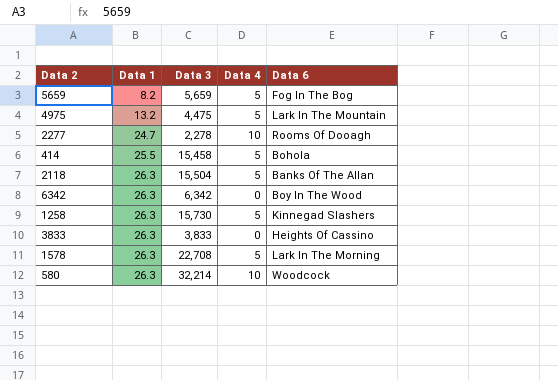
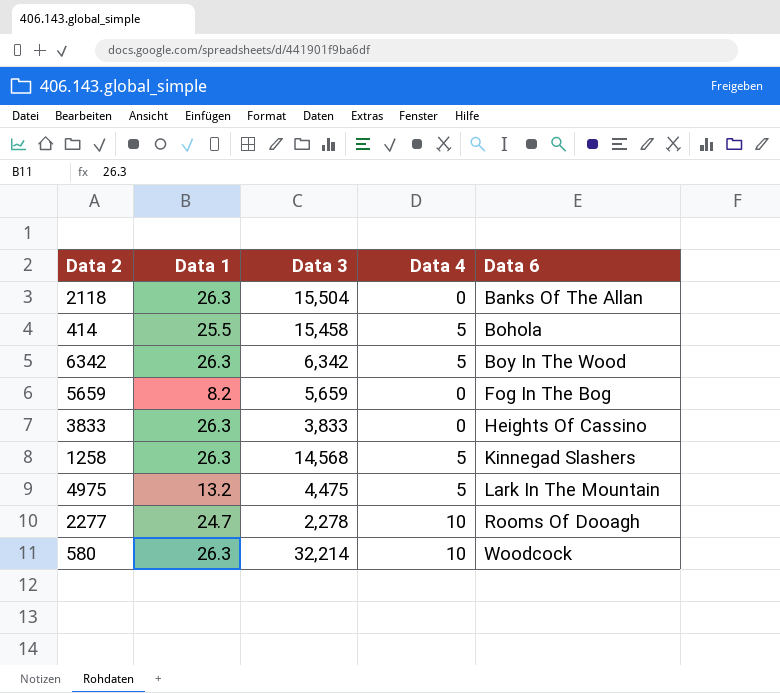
row order: Data 1 ascending -> Data 6 ascending
row 1578: 26.3 | 22,708 | 5 | Lark In The Morning -> none
2118 | Data 4: 5 -> 0
6342 | Data 4: 0 -> 5
5659 | Data 4: 5 -> 0
1258 | Data 3: 15,730 -> 14,568

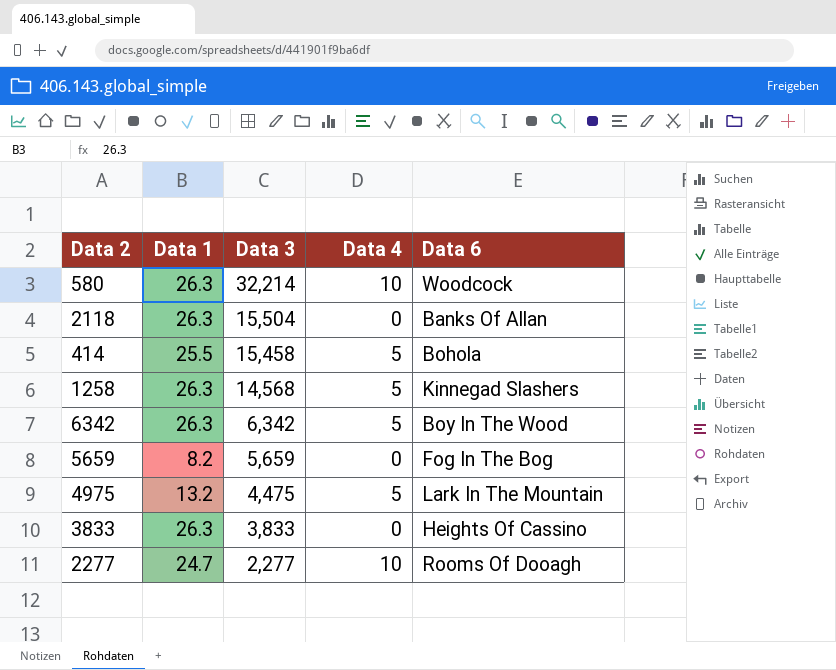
row order: Data 6 ascending -> Data 3 descending
2118 | Data 6: Banks Of The Allan -> Banks Of Allan
2277 | Data 3: 2,278 -> 2,277

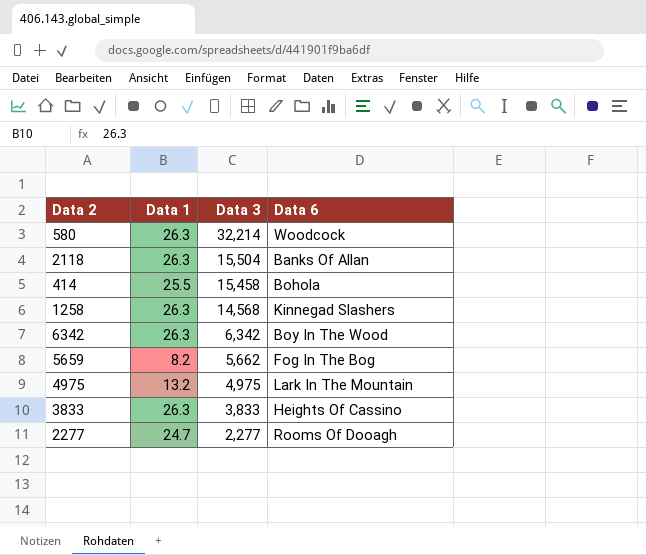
column Data 4 | position: 4 -> none
5659 | Data 3: 5,659 -> 5,662
4975 | Data 3: 4,475 -> 4,975

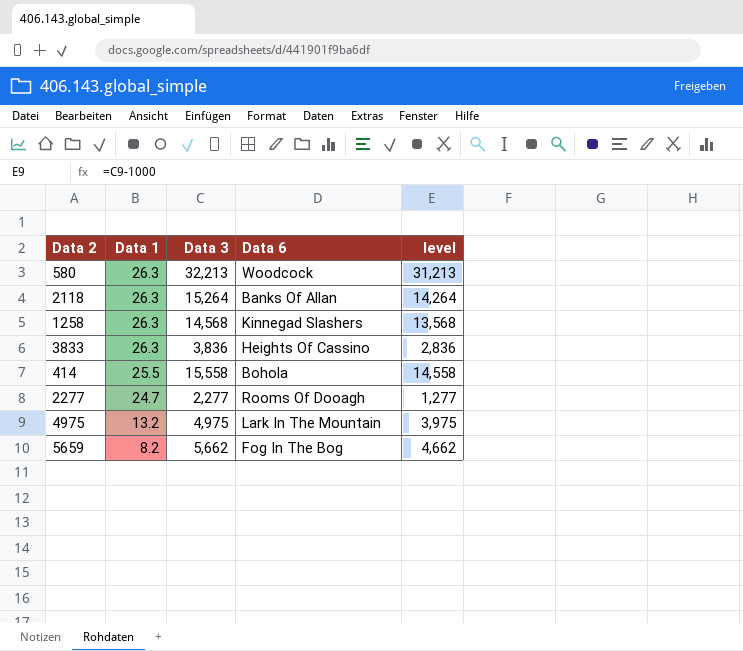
row order: Data 3 descending -> Data 1 descending
column level | formula: none -> [Data 3] - 1000
row 6342: 26.3 | 6,342 | Boy In The Wood -> none
580 | Data 3: 32,214 -> 32,213
2118 | Data 3: 15,504 -> 15,264
3833 | Data 3: 3,833 -> 3,836
414 | Data 3: 15,458 -> 15,558

